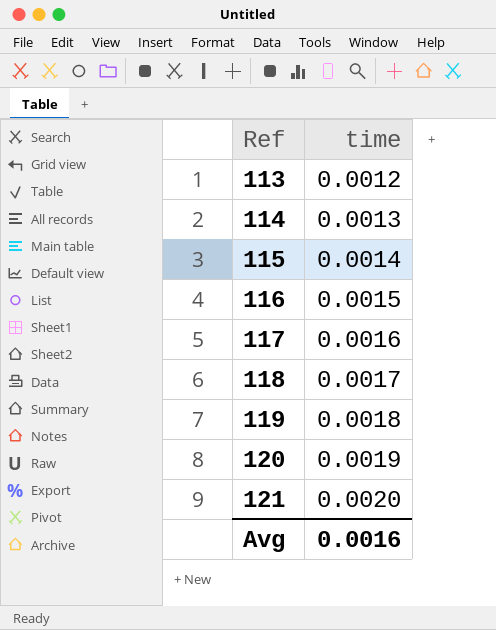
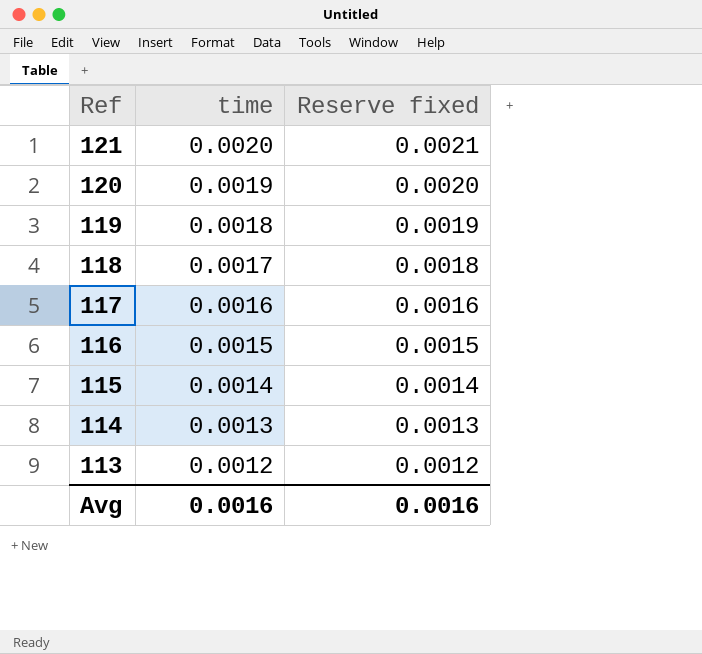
row order: Ref ascending -> Ref descending
column Reserve fixed | formula: none -> [time] * 1.03

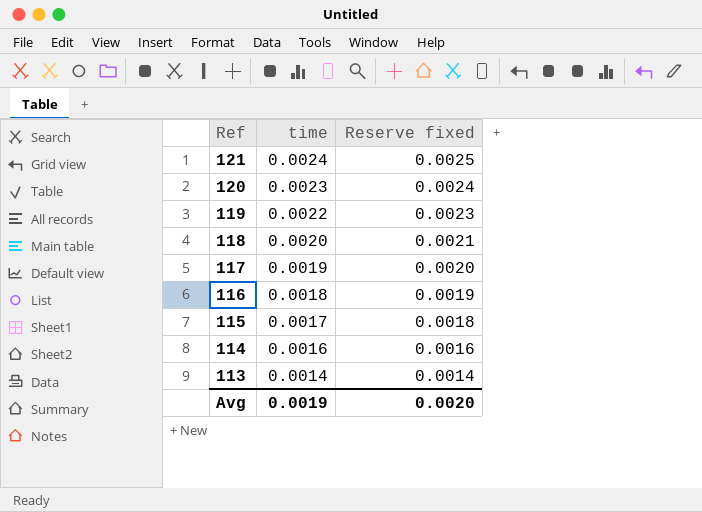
121 | time: 0.0020 -> 0.0024
121 | Reserve fixed: 0.0021 -> 0.0025
120 | time: 0.0019 -> 0.0023
120 | Reserve fixed: 0.0020 -> 0.0024
119 | time: 0.0018 -> 0.0022
119 | Reserve fixed: 0.0019 -> 0.0023
118 | time: 0.0017 -> 0.0020
118 | Reserve fixed: 0.0018 -> 0.0021
117 | time: 0.0016 -> 0.0019
117 | Reserve fixed: 0.0016 -> 0.0020
116 | time: 0.0015 -> 0.0018
116 | Reserve fixed: 0.0015 -> 0.0019
115 | time: 0.0014 -> 0.0017
115 | Reserve fixed: 0.0014 -> 0.0018
114 | time: 0.0013 -> 0.0016
114 | Reserve fixed: 0.0013 -> 0.0016
113 | time: 0.0012 -> 0.0014
113 | Reserve fixed: 0.0012 -> 0.0014
Avg | time: 0.0016 -> 0.0019
Avg | Reserve fixed: 0.0016 -> 0.0020

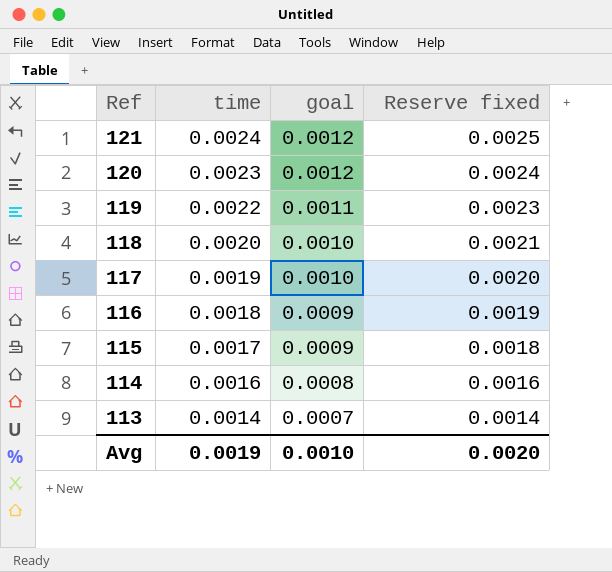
column goal | formula: none -> [time] * 0.5

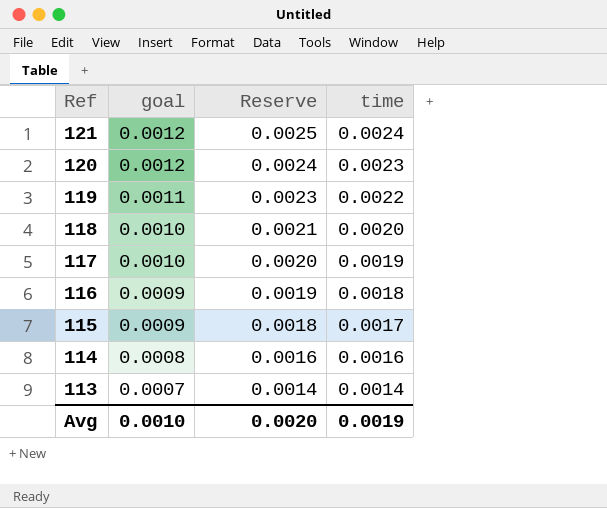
column name: Reserve fixed -> Reserve
column time | position: 2 -> 4

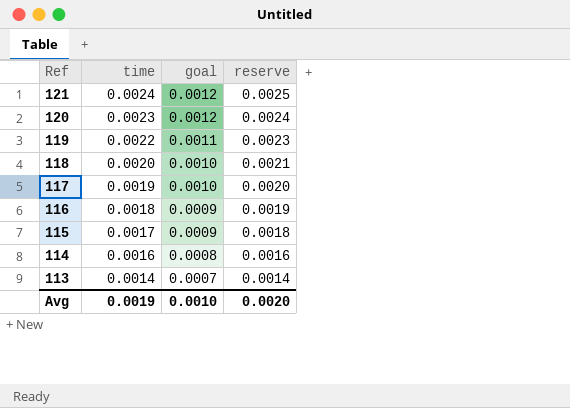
column time | position: 4 -> 2
column name: Reserve -> reserve

